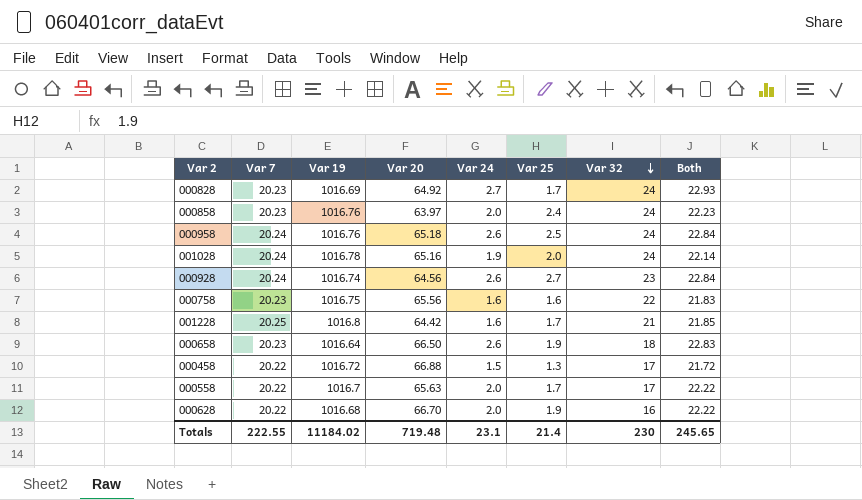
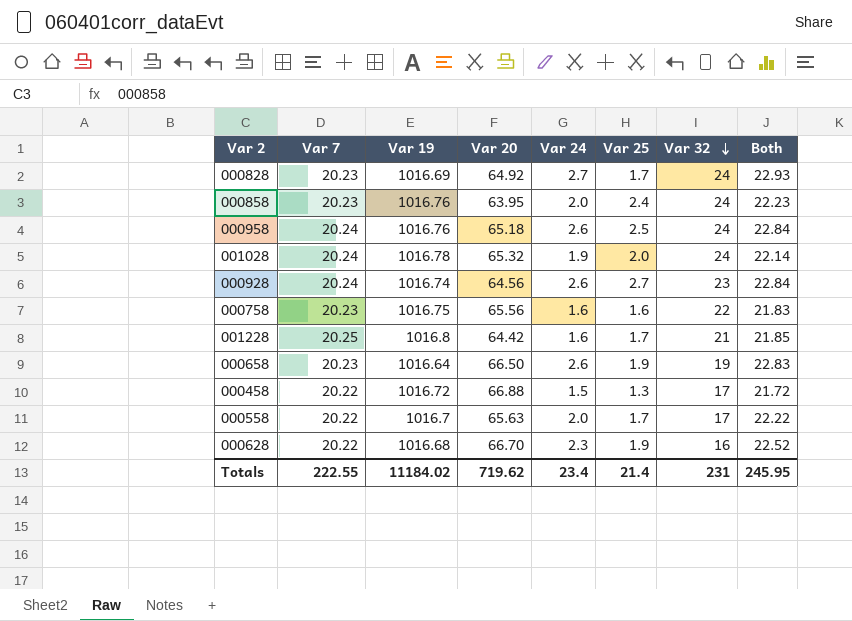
000858 | Var 20: 63.97 -> 63.95
001028 | Var 20: 65.16 -> 65.32
000658 | Var 32: 18 -> 19
000628 | Var 24: 2.0 -> 2.3
000628 | Both: 22.22 -> 22.52
Totals | Var 20: 719.48 -> 719.62
Totals | Var 24: 23.1 -> 23.4
Totals | Var 32: 230 -> 231
Totals | Both: 245.65 -> 245.95

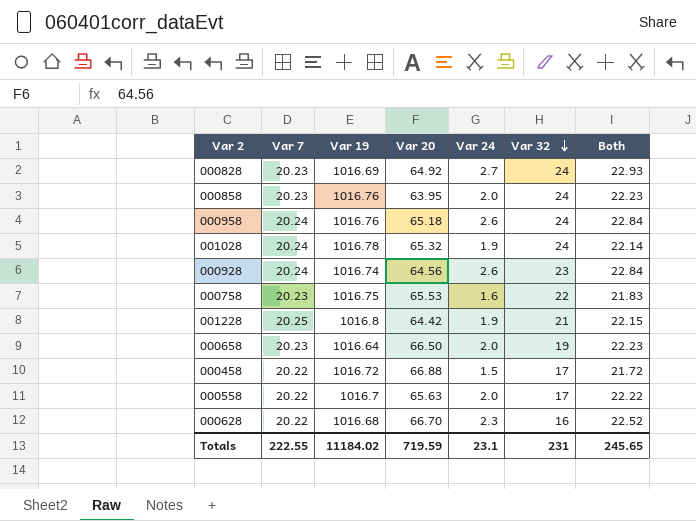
column Var 25 | position: 6 -> none
000758 | Var 20: 65.56 -> 65.53
001228 | Var 24: 1.6 -> 1.9
001228 | Both: 21.85 -> 22.15
000658 | Var 24: 2.6 -> 2.0
000658 | Both: 22.83 -> 22.23
Totals | Var 20: 719.62 -> 719.59
Totals | Var 24: 23.4 -> 23.1
Totals | Both: 245.95 -> 245.65

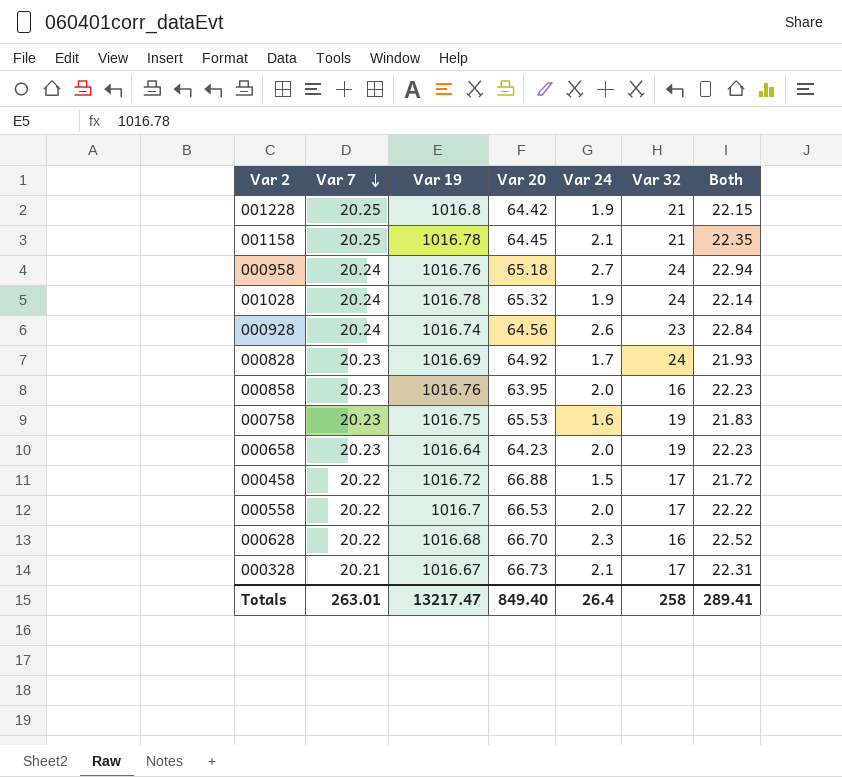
row order: Var 32 descending -> Var 7 descending
row 001158: none -> 20.25 | 1016.78 | 64.45 | 2.1 | 21 | 22.35
000958 | Var 24: 2.6 -> 2.7
000958 | Both: 22.84 -> 22.94
000828 | Var 24: 2.7 -> 1.7
000828 | Both: 22.93 -> 21.93
000858 | Var 32: 24 -> 16
000758 | Var 32: 22 -> 19
000658 | Var 20: 66.50 -> 64.23
000558 | Var 20: 65.63 -> 66.53
row 000328: none -> 20.21 | 1016.67 | 66.73 | 2.1 | 17 | 22.31
Totals | Var 7: 222.55 -> 263.01
Totals | Var 19: 11184.02 -> 13217.47
Totals | Var 20: 719.59 -> 849.40
Totals | Var 24: 23.1 -> 26.4
Totals | Var 32: 231 -> 258
Totals | Both: 245.65 -> 289.41

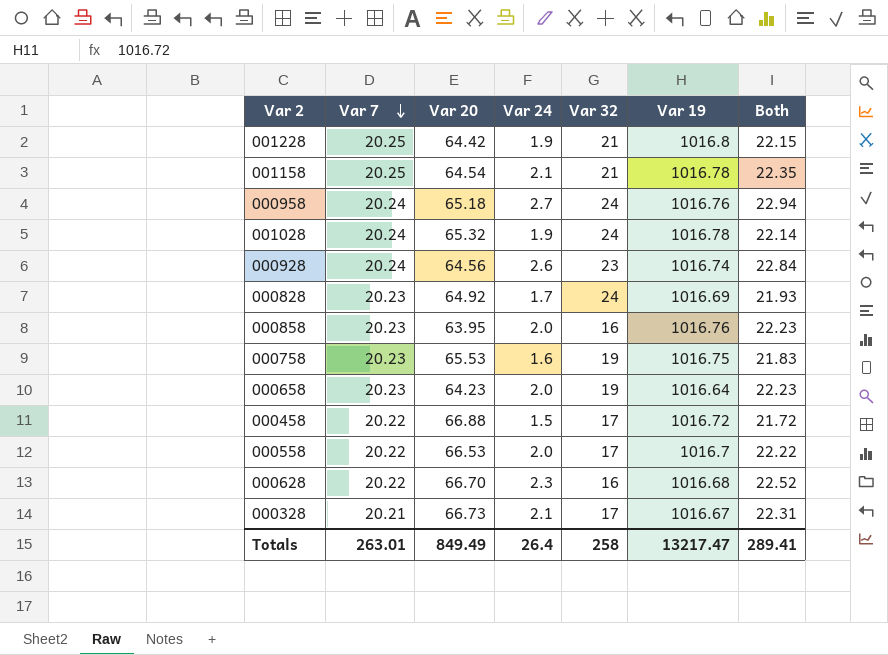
column Var 19 | position: 3 -> 6
001158 | Var 20: 64.45 -> 64.54
Totals | Var 20: 849.40 -> 849.49

